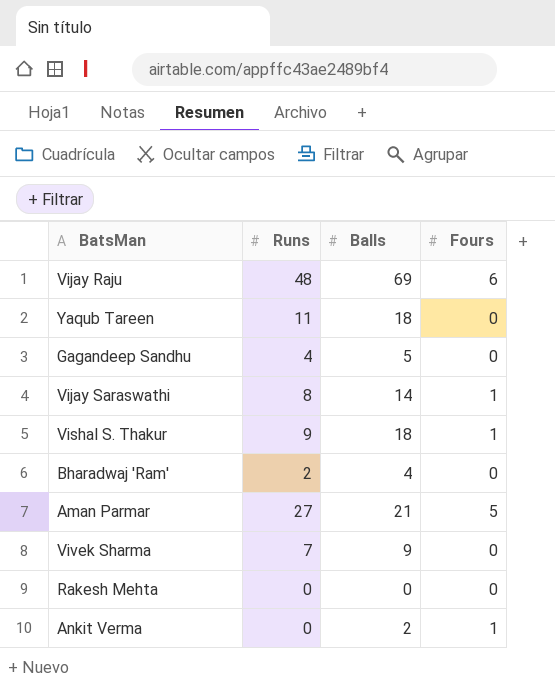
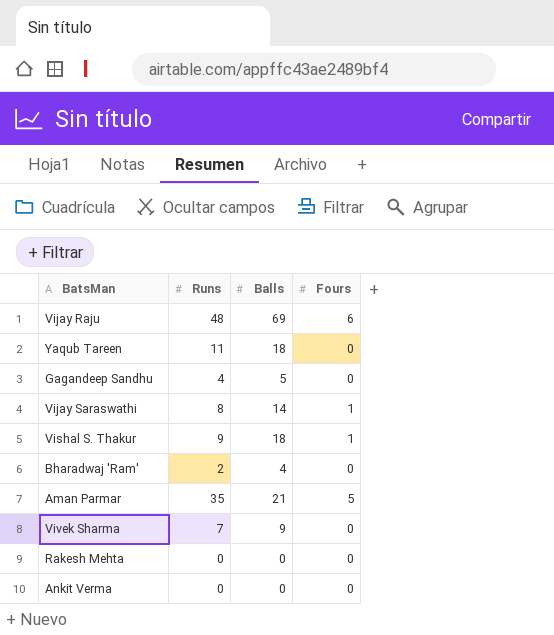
Aman Parmar | Runs: 27 -> 35
Ankit Verma | Balls: 2 -> 0
Ankit Verma | Fours: 1 -> 0

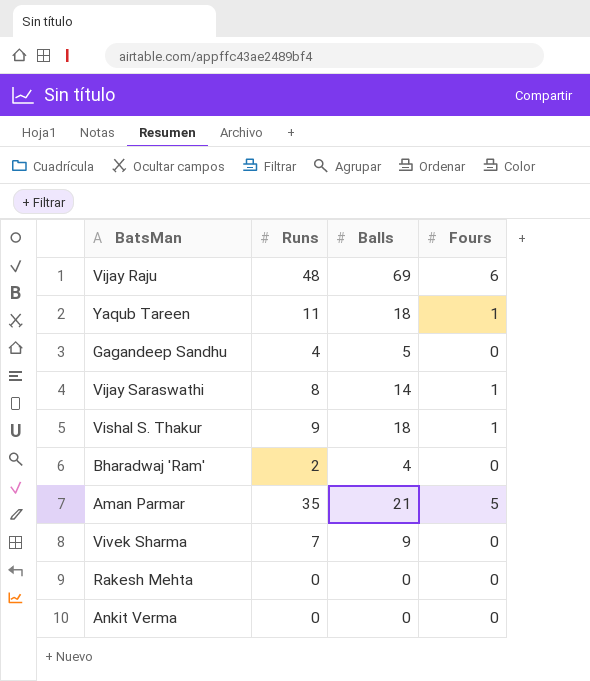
Yaqub Tareen | Fours: 0 -> 1

